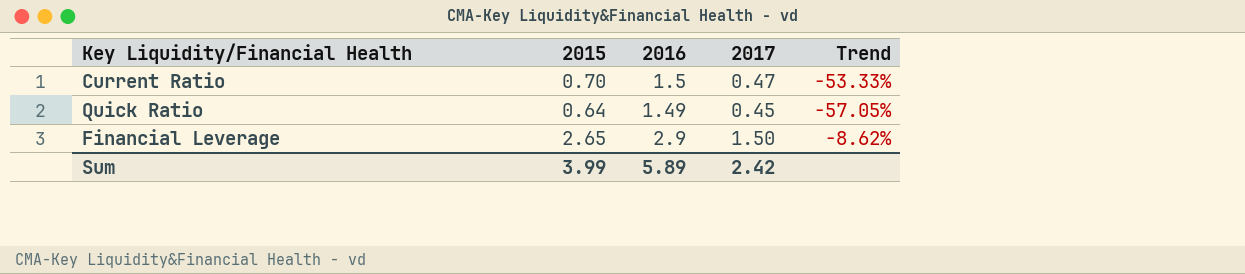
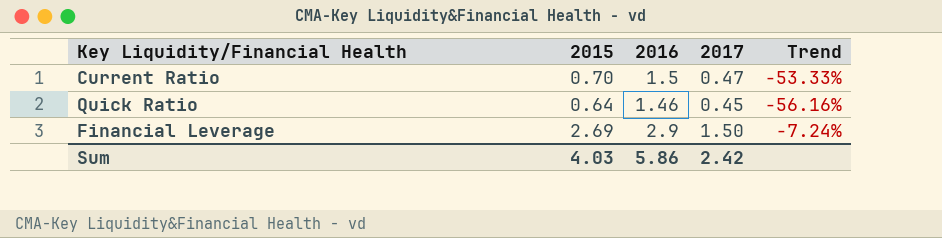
Quick Ratio | 2016: 1.49 -> 1.46
Quick Ratio | Trend: -57.05% -> -56.16%
Financial Leverage | 2015: 2.65 -> 2.69
Financial Leverage | Trend: -8.62% -> -7.24%
Sum | 2015: 3.99 -> 4.03
Sum | 2016: 5.89 -> 5.86

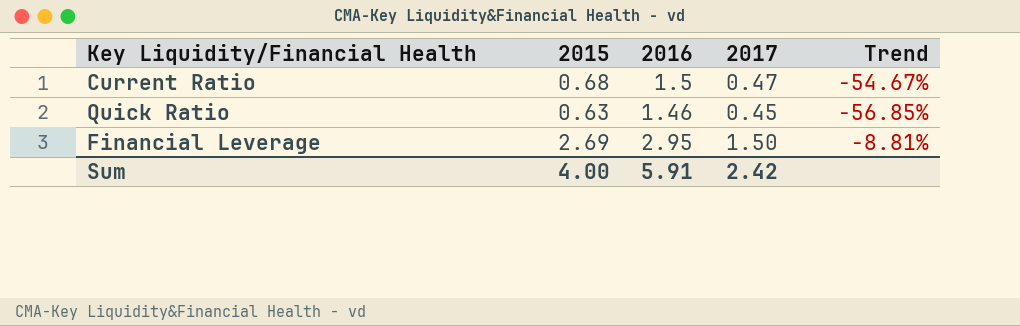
Current Ratio | 2015: 0.70 -> 0.68
Current Ratio | Trend: -53.33% -> -54.67%
Quick Ratio | 2015: 0.64 -> 0.63
Quick Ratio | Trend: -56.16% -> -56.85%
Financial Leverage | 2016: 2.9 -> 2.95
Financial Leverage | Trend: -7.24% -> -8.81%
Sum | 2015: 4.03 -> 4.00
Sum | 2016: 5.86 -> 5.91

